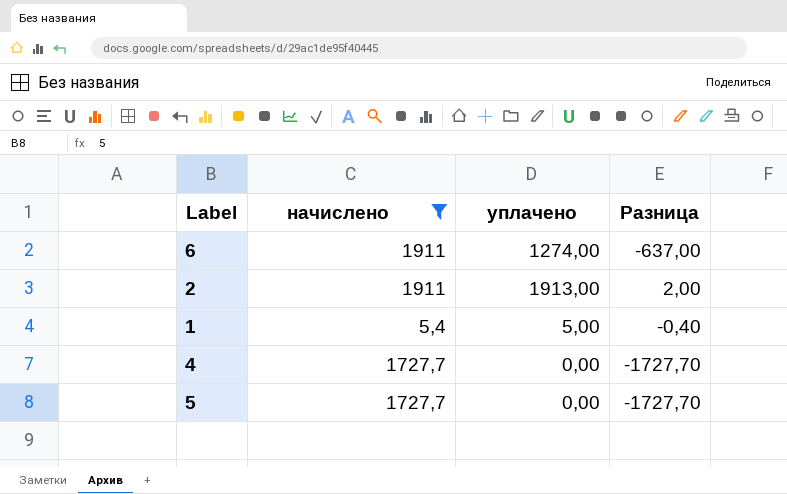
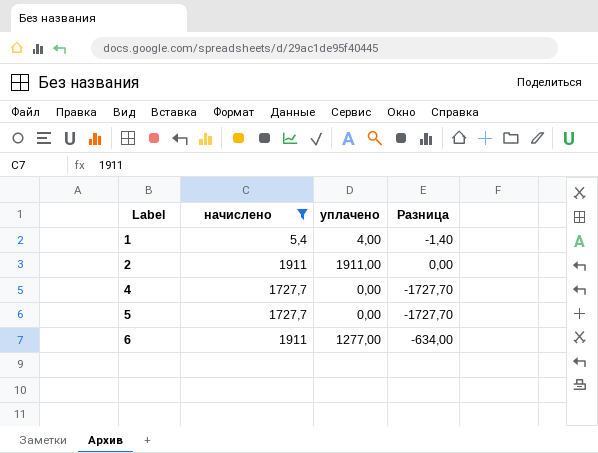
row order: none -> Label ascending
1 | уплачено: 5,00 -> 4,00
1 | Разница: -0,40 -> -1,40
2 | уплачено: 1913,00 -> 1911,00
2 | Разница: 2,00 -> 0,00
6 | уплачено: 1274,00 -> 1277,00
6 | Разница: -637,00 -> -634,00

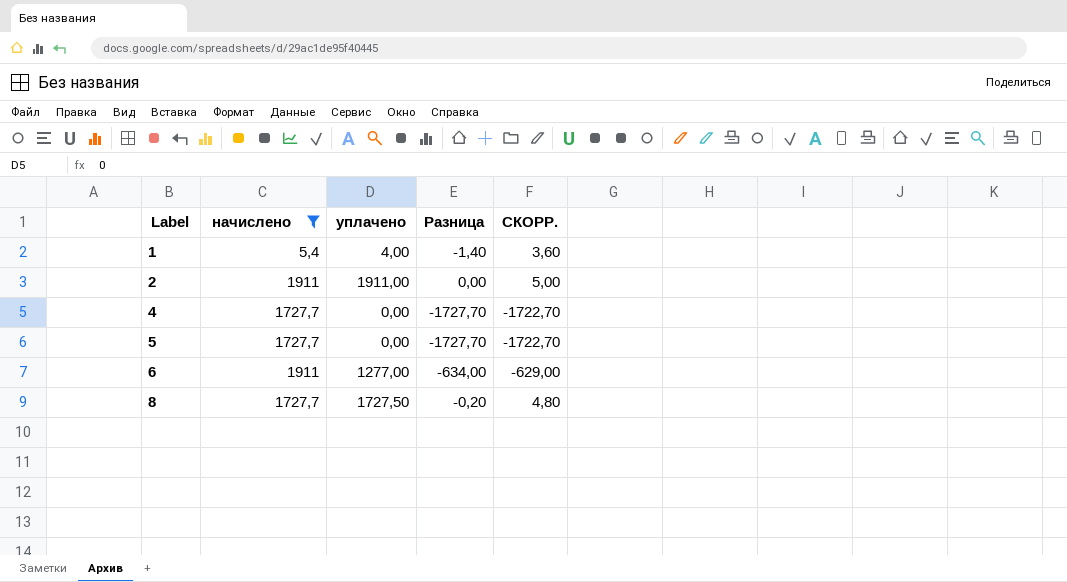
column СКОРР. | formula: none -> [Разница] + 5
row 8: none -> 1727,7 | 1727,50 | -0,20 | 4,80

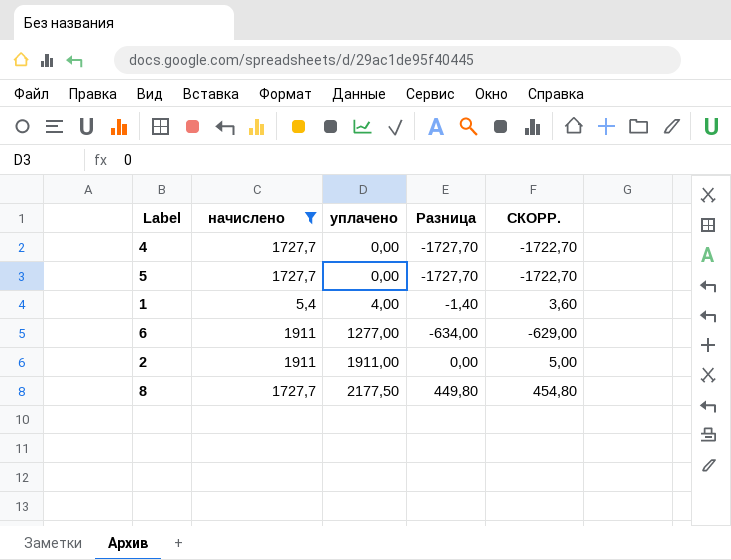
row order: Label ascending -> уплачено ascending
8 | уплачено: 1727,50 -> 2177,50
8 | Разница: -0,20 -> 449,80
8 | СКОРР.: 4,80 -> 454,80

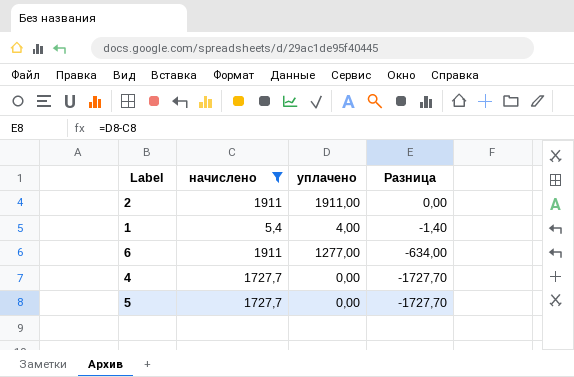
row order: уплачено ascending -> Разница descending
column СКОРР. | formula: [Разница] + 5 -> none
row 8: 1727,7 | 2177,50 | 449,80 | 454,80 -> none

